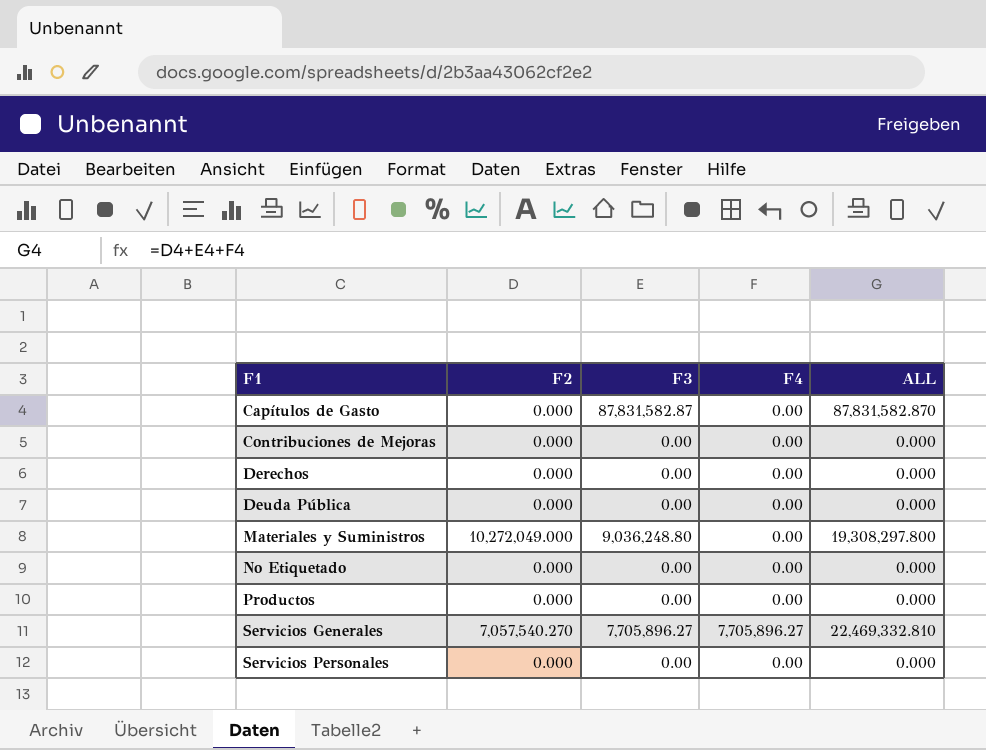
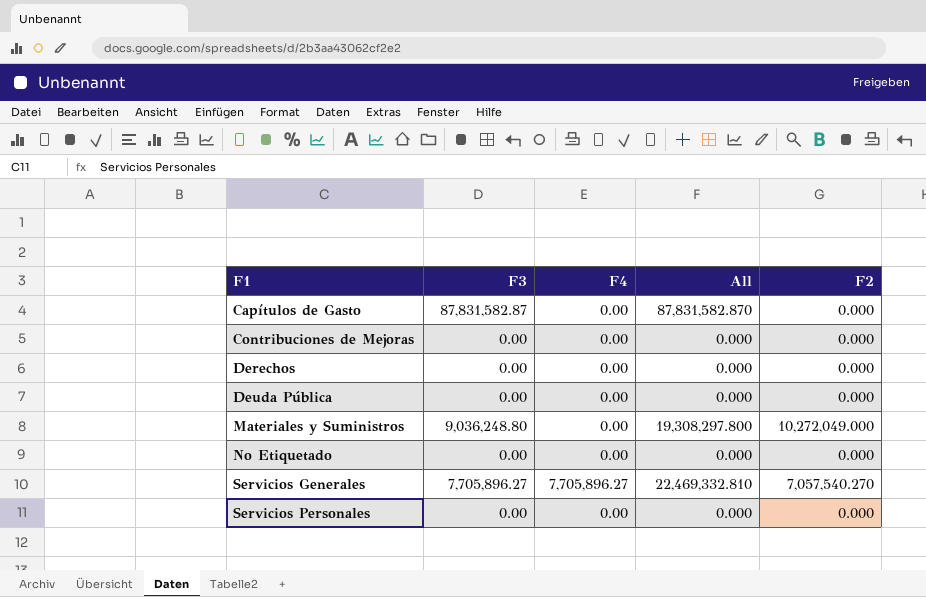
column name: ALL -> All
column F2 | position: 2 -> 5
row Productos: 0.000 | 0.00 | 0.00 | 0.000 -> none

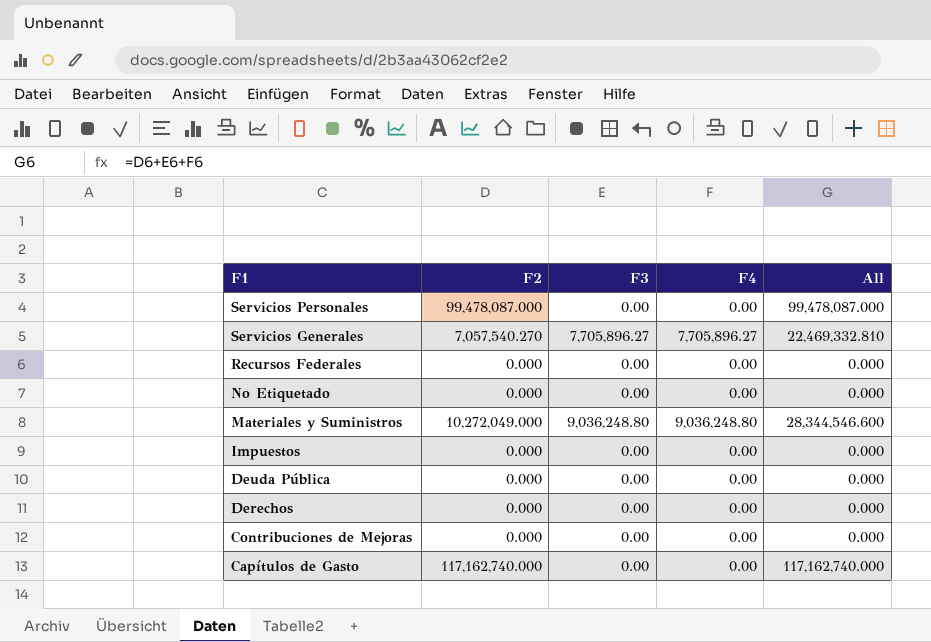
row order: F1 ascending -> F1 descending
column F2 | position: 5 -> 2
Servicios Personales | F2: 0.000 -> 99,478,087.000
Servicios Personales | All: 0.000 -> 99,478,087.000
row Recursos Federales: none -> 0.000 | 0.00 | 0.00 | 0.000
Materiales y Suministros | F4: 0.00 -> 9,036,248.80
Materiales y Suministros | All: 19,308,297.800 -> 28,344,546.600
row Impuestos: none -> 0.000 | 0.00 | 0.00 | 0.000
Capítulos de Gasto | F2: 0.000 -> 117,162,740.000
Capítulos de Gasto | F3: 87,831,582.87 -> 0.00
Capítulos de Gasto | All: 87,831,582.870 -> 117,162,740.000

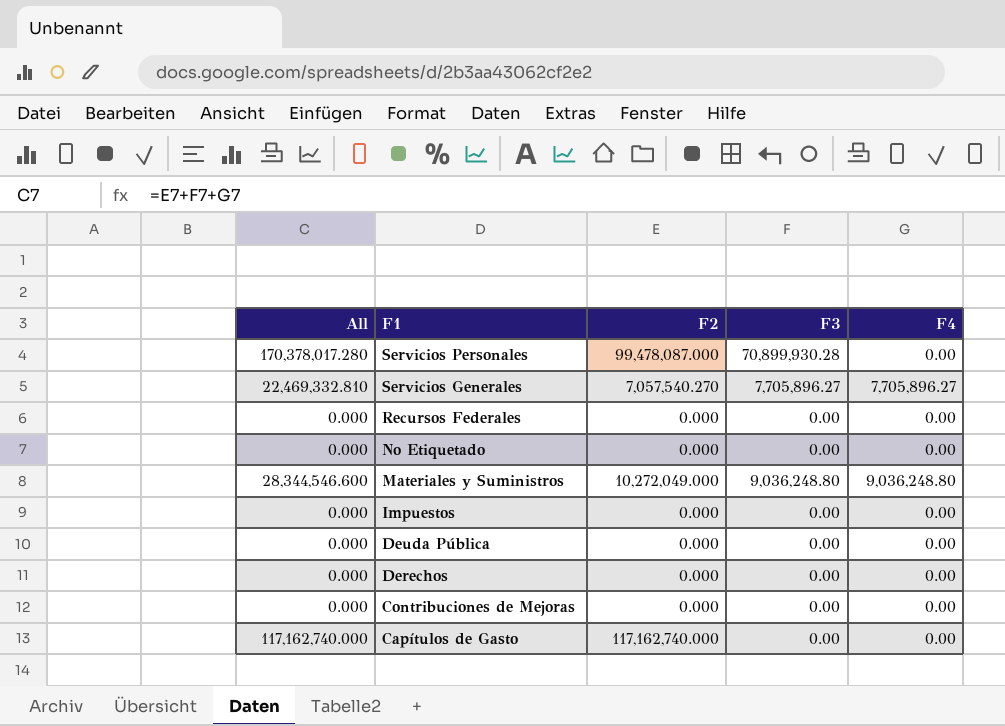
column All | position: 5 -> 1
Servicios Personales | All: 99,478,087.000 -> 170,378,017.280
Servicios Personales | F3: 0.00 -> 70,899,930.28

